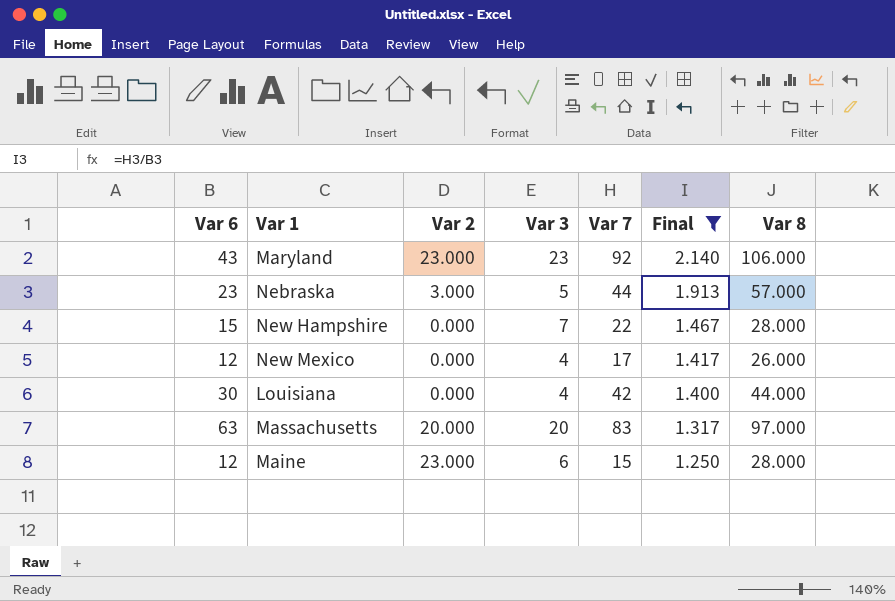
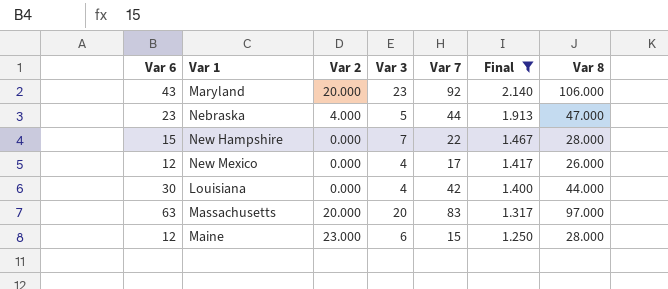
Maryland | Var 2: 23.000 -> 20.000
Nebraska | Var 2: 3.000 -> 4.000
Nebraska | Var 8: 57.000 -> 47.000

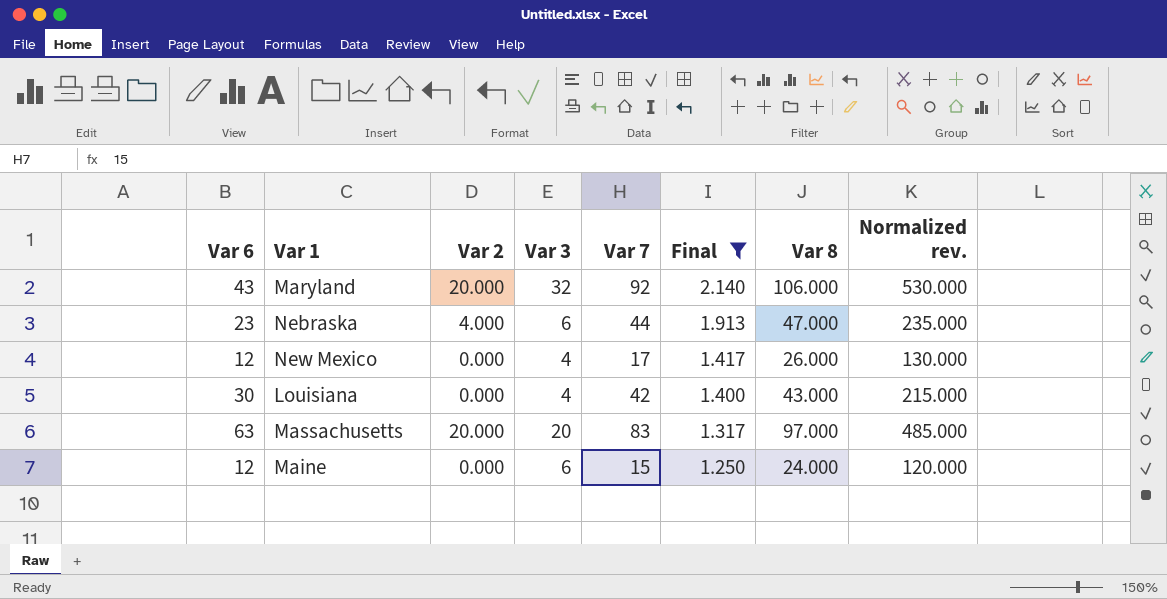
column Normalized rev. | formula: none -> [Var 8] * 5
row New Hampshire: 15 | 0.000 | 7 | 22 | 1.467 | 28.000 -> none
Maryland | Var 3: 23 -> 32
Nebraska | Var 3: 5 -> 6
Louisiana | Var 8: 44.000 -> 43.000
Maine | Var 2: 23.000 -> 0.000
Maine | Var 8: 28.000 -> 24.000

